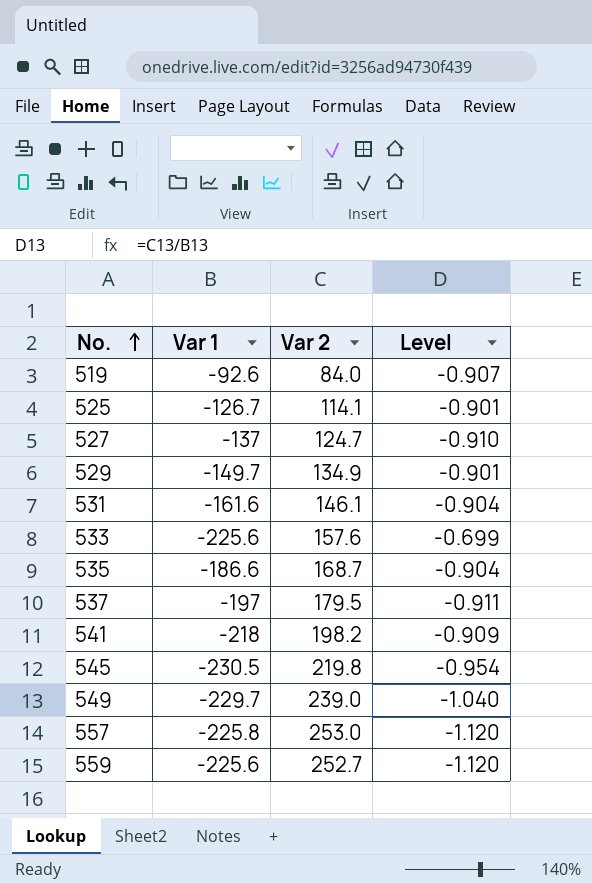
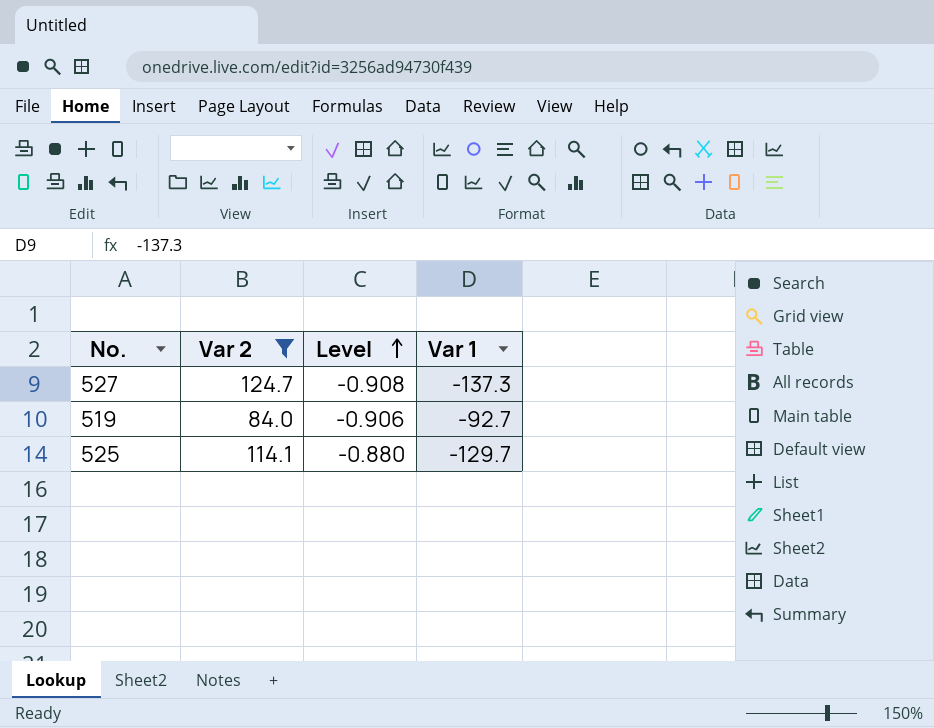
filter: none -> Var 2 <= 124.7
row order: No. ascending -> Level ascending
column Var 1 | position: 2 -> 4
527 | Level: -0.910 -> -0.908
527 | Var 1: -137 -> -137.3
519 | Level: -0.907 -> -0.906
519 | Var 1: -92.6 -> -92.7
525 | Level: -0.901 -> -0.880
525 | Var 1: -126.7 -> -129.7

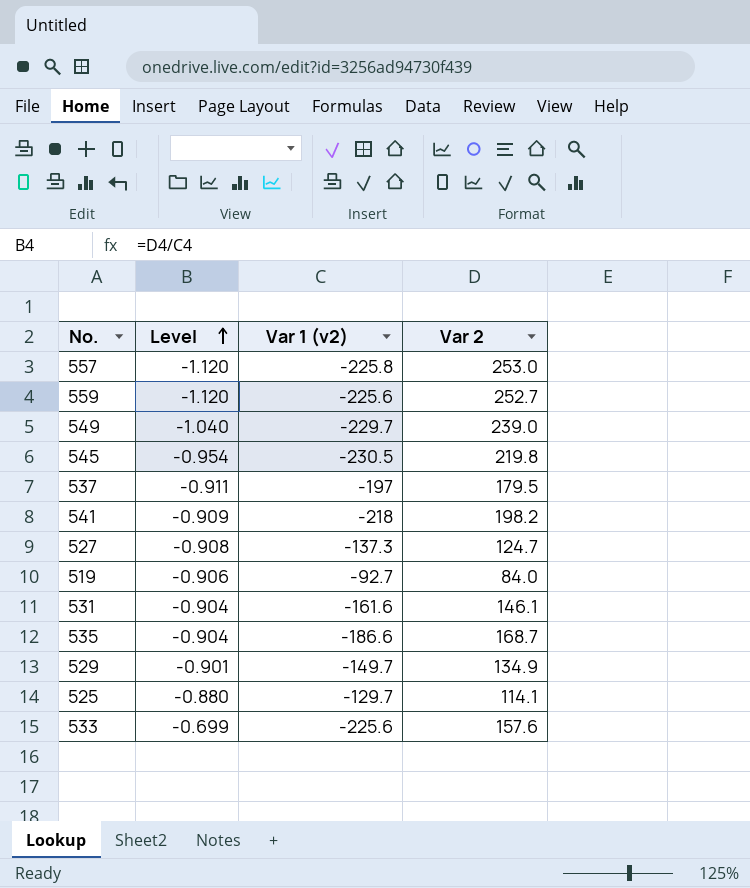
filter: Var 2 <= 124.7 -> none
column name: Var 1 -> Var 1 (v2)
column Var 2 | position: 2 -> 4

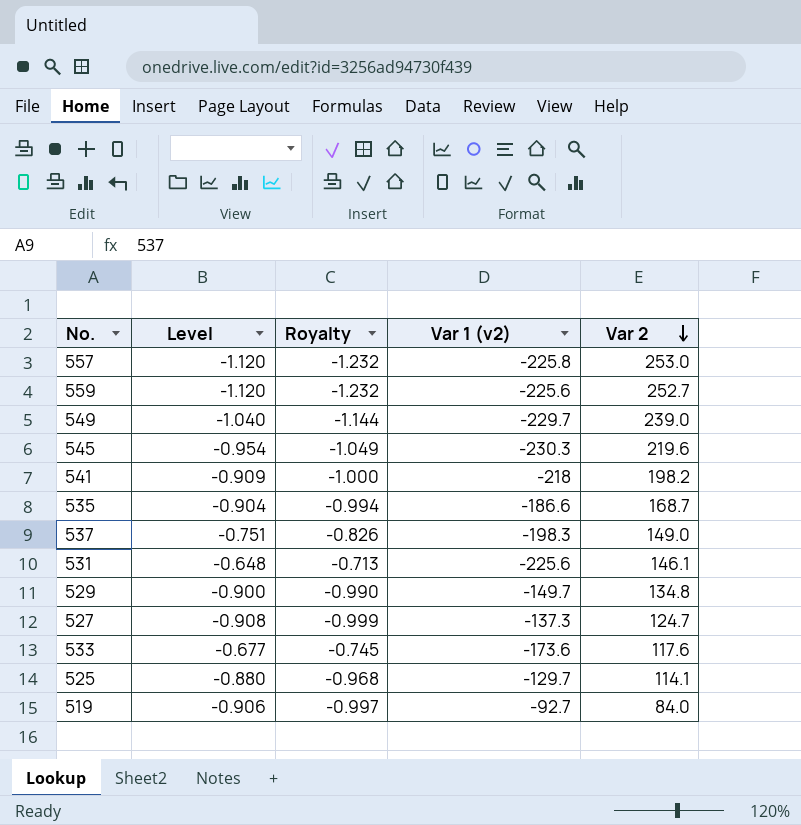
row order: Level ascending -> Var 2 descending
column Royalty | formula: none -> [Level] * 1.1
545 | Var 1 (v2): -230.5 -> -230.3
545 | Var 2: 219.8 -> 219.6
537 | Level: -0.911 -> -0.751
537 | Var 1 (v2): -197 -> -198.3
537 | Var 2: 179.5 -> 149.0
531 | Level: -0.904 -> -0.648
531 | Var 1 (v2): -161.6 -> -225.6
529 | Level: -0.901 -> -0.900
529 | Var 2: 134.9 -> 134.8
533 | Level: -0.699 -> -0.677
533 | Var 1 (v2): -225.6 -> -173.6
533 | Var 2: 157.6 -> 117.6

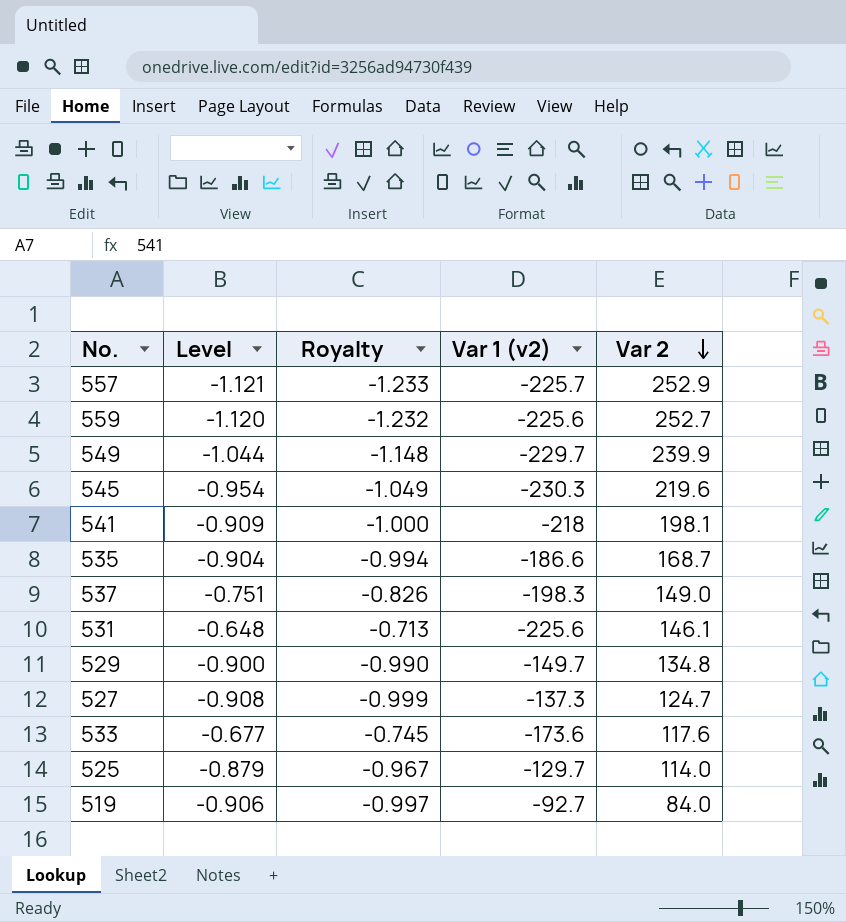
557 | Level: -1.120 -> -1.121
557 | Royalty: -1.232 -> -1.233
557 | Var 1 (v2): -225.8 -> -225.7
557 | Var 2: 253.0 -> 252.9
549 | Level: -1.040 -> -1.044
549 | Royalty: -1.144 -> -1.148
549 | Var 2: 239.0 -> 239.9
541 | Var 2: 198.2 -> 198.1
525 | Level: -0.880 -> -0.879
525 | Royalty: -0.968 -> -0.967
525 | Var 2: 114.1 -> 114.0

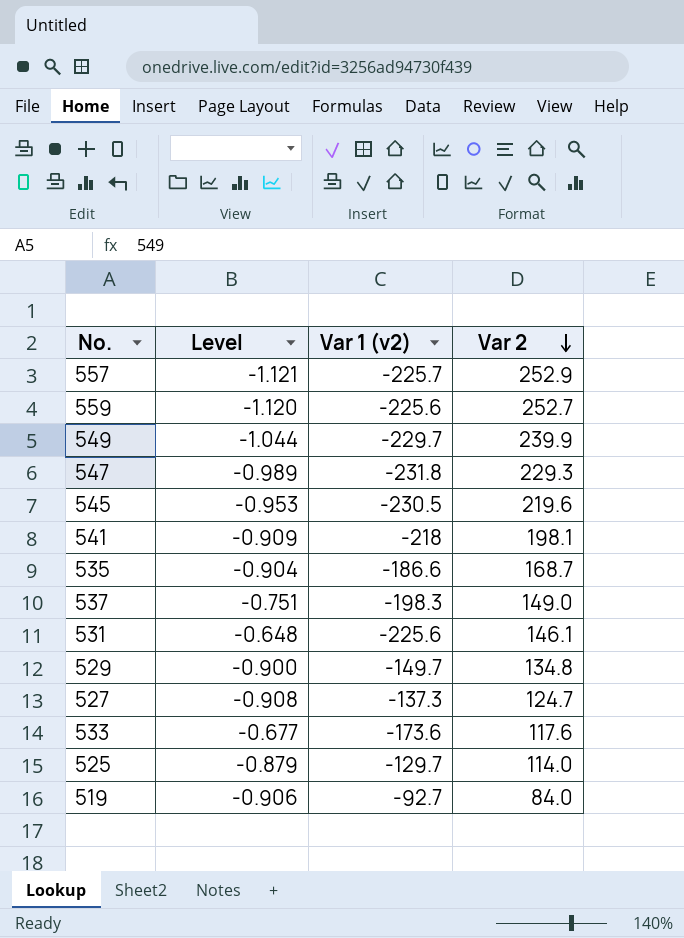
column Royalty | formula: [Level] * 1.1 -> none
row 547: none -> -0.989 | -231.8 | 229.3
545 | Level: -0.954 -> -0.953
545 | Var 1 (v2): -230.3 -> -230.5

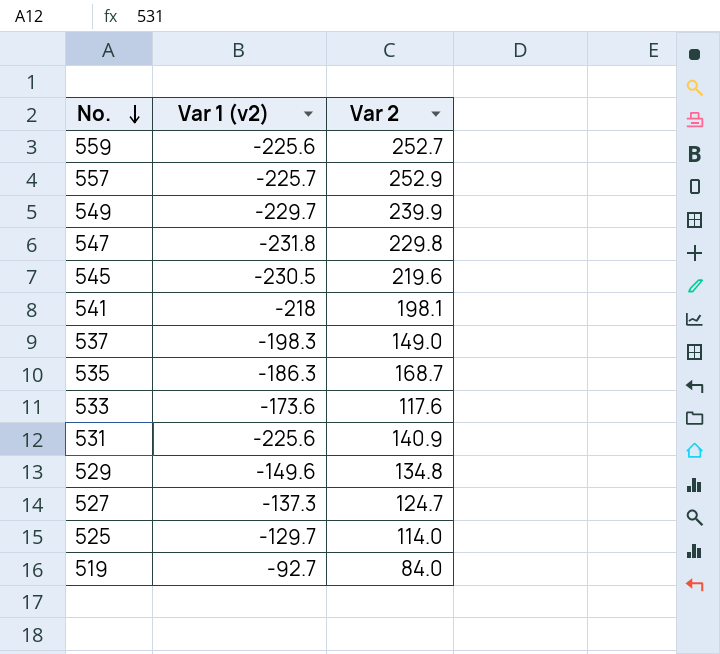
row order: Var 2 descending -> No. descending
column Level | formula: [Var 2] / [Var 1 (v2)] -> none
547 | Var 2: 229.3 -> 229.8
535 | Var 1 (v2): -186.6 -> -186.3
531 | Var 2: 146.1 -> 140.9
529 | Var 1 (v2): -149.7 -> -149.6

